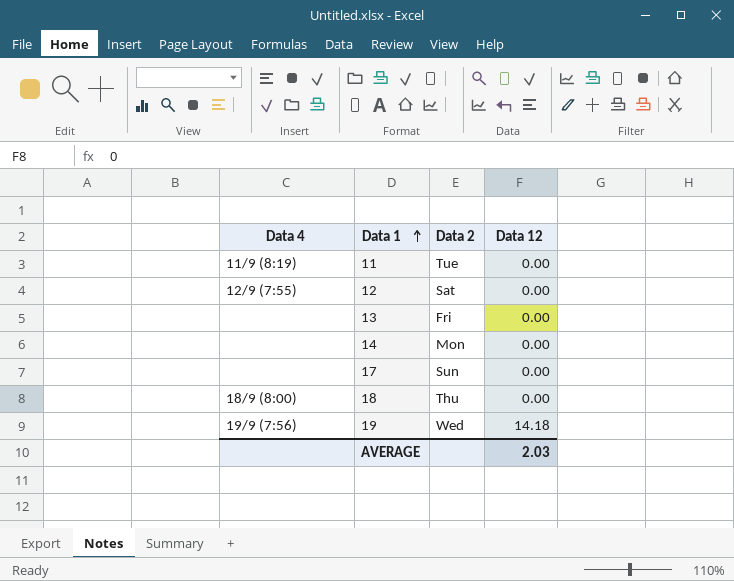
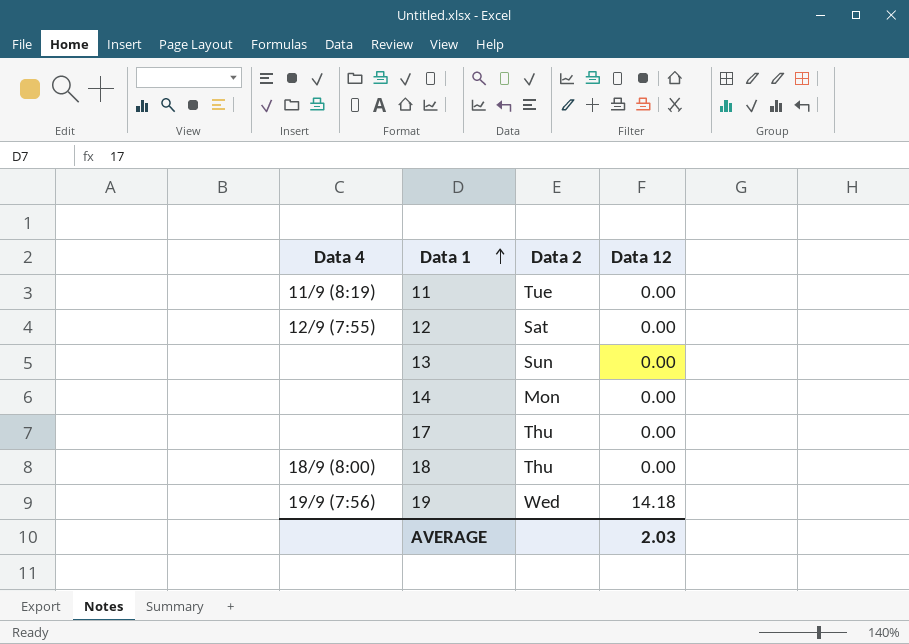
13 | Data 2: Fri -> Sun
17 | Data 2: Sun -> Thu

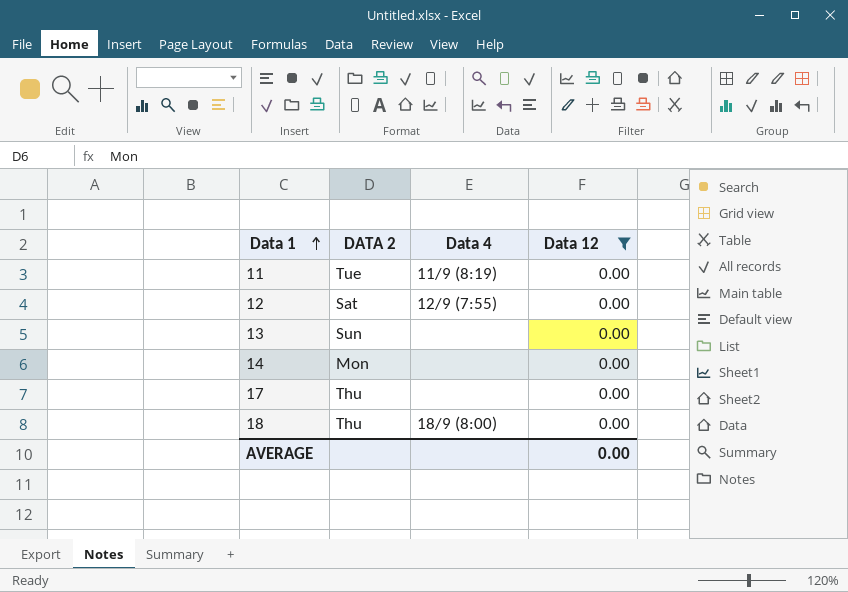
filter: none -> Data 12 = 0.00
column name: Data 2 -> DATA 2
column Data 4 | position: 1 -> 3
AVERAGE | Data 12: 2.03 -> 0.00

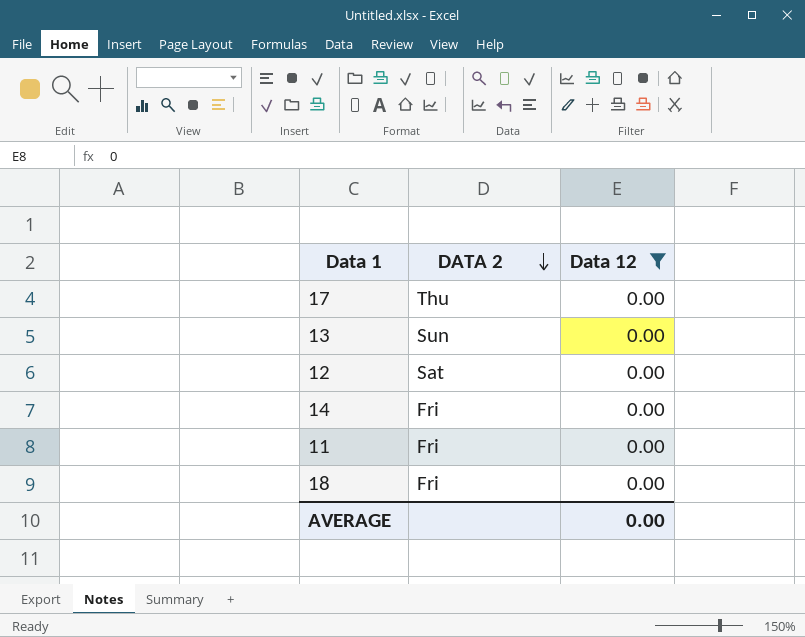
row order: Data 1 ascending -> DATA 2 descending
column Data 4 | position: 3 -> none
14 | DATA 2: Mon -> Fri
11 | DATA 2: Tue -> Fri
18 | DATA 2: Thu -> Fri

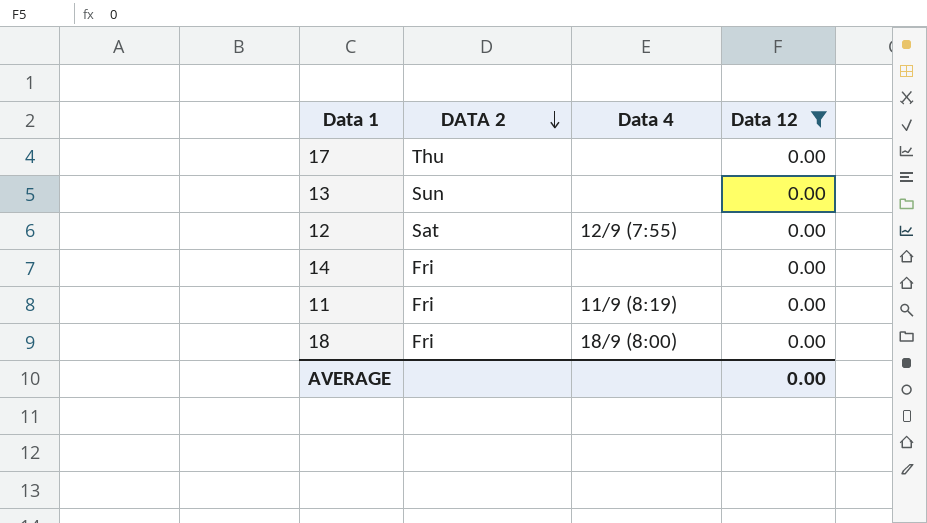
column Data 4 | position: none -> 3

